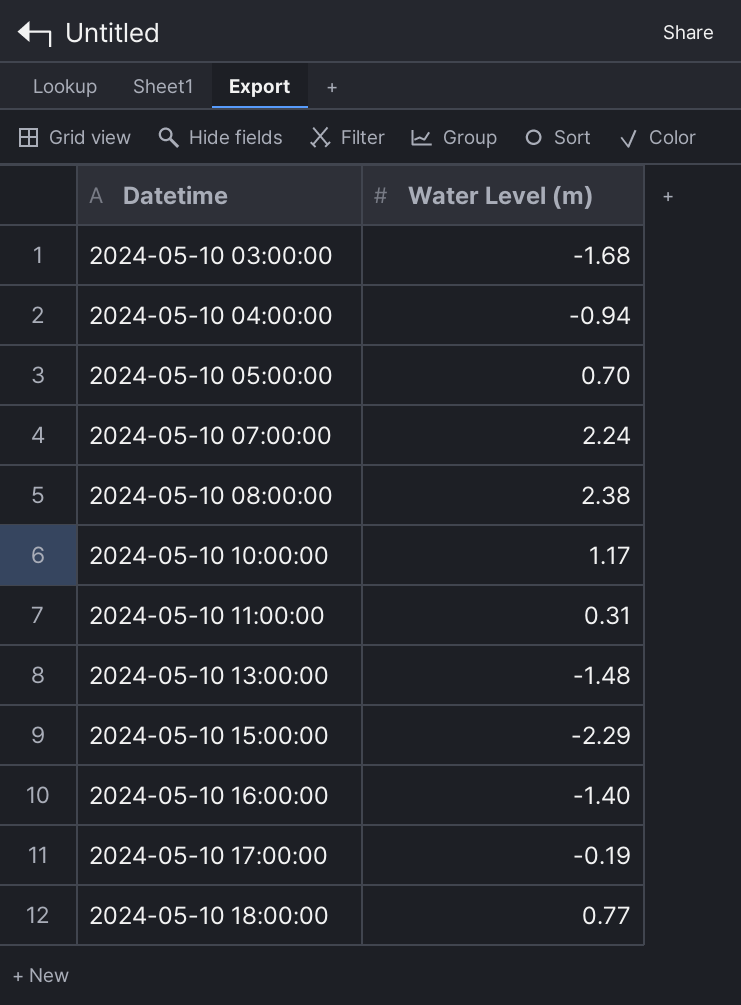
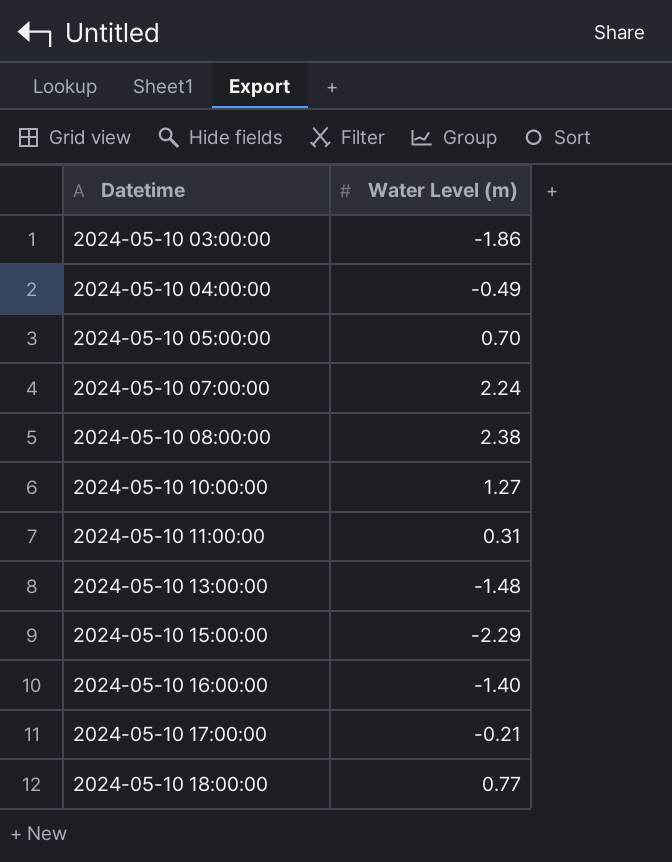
2024-05-10 03:00:00 | Water Level (m): -1.68 -> -1.86
2024-05-10 04:00:00 | Water Level (m): -0.94 -> -0.49
2024-05-10 10:00:00 | Water Level (m): 1.17 -> 1.27
2024-05-10 17:00:00 | Water Level (m): -0.19 -> -0.21

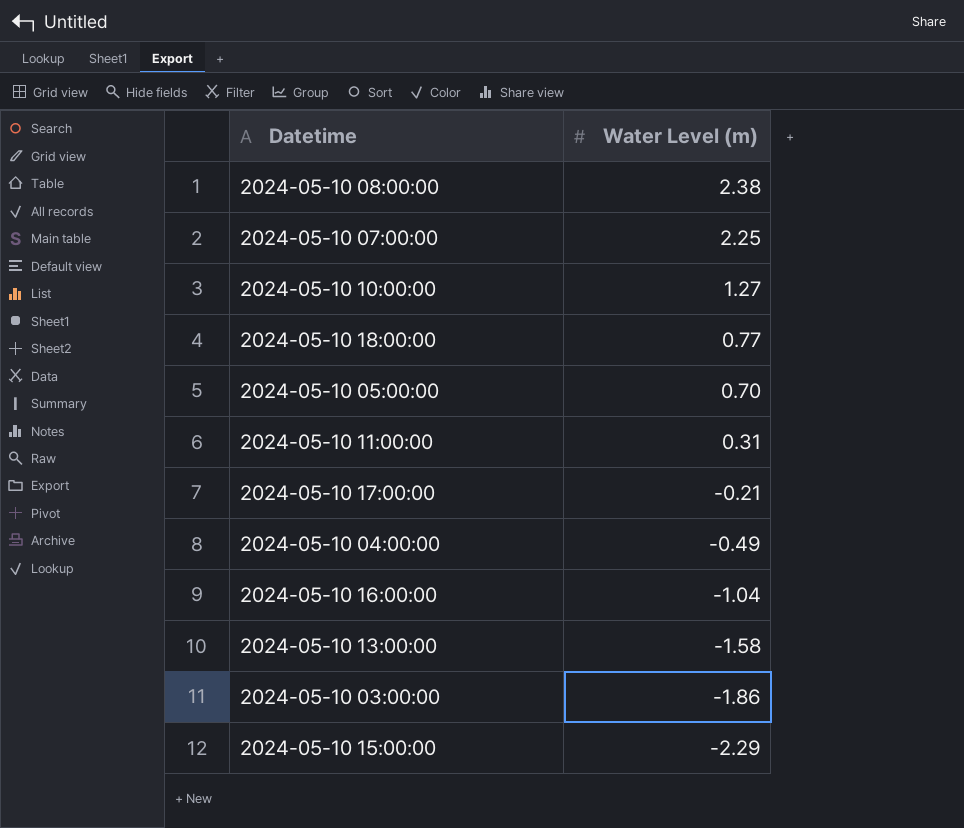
row order: Datetime ascending -> Water Level (m) descending
2024-05-10 07:00:00 | Water Level (m): 2.24 -> 2.25
2024-05-10 16:00:00 | Water Level (m): -1.40 -> -1.04
2024-05-10 13:00:00 | Water Level (m): -1.48 -> -1.58

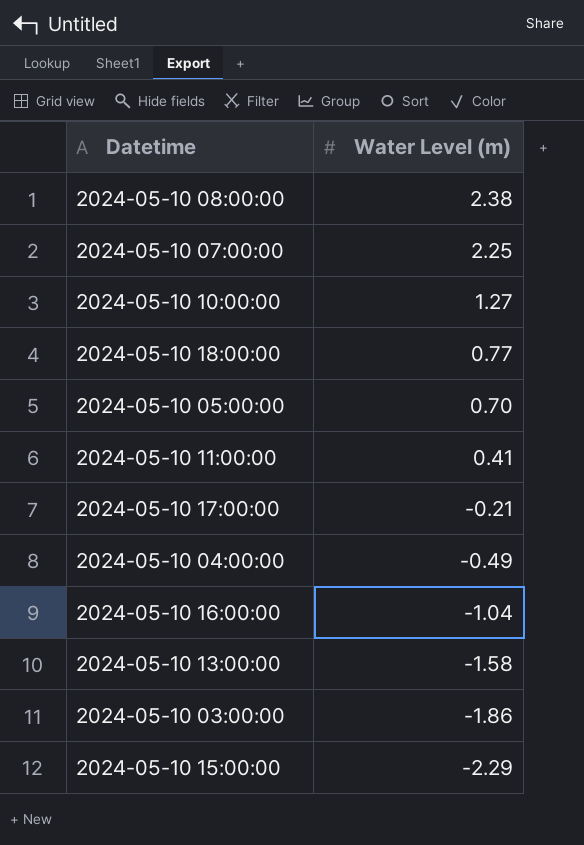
2024-05-10 11:00:00 | Water Level (m): 0.31 -> 0.41

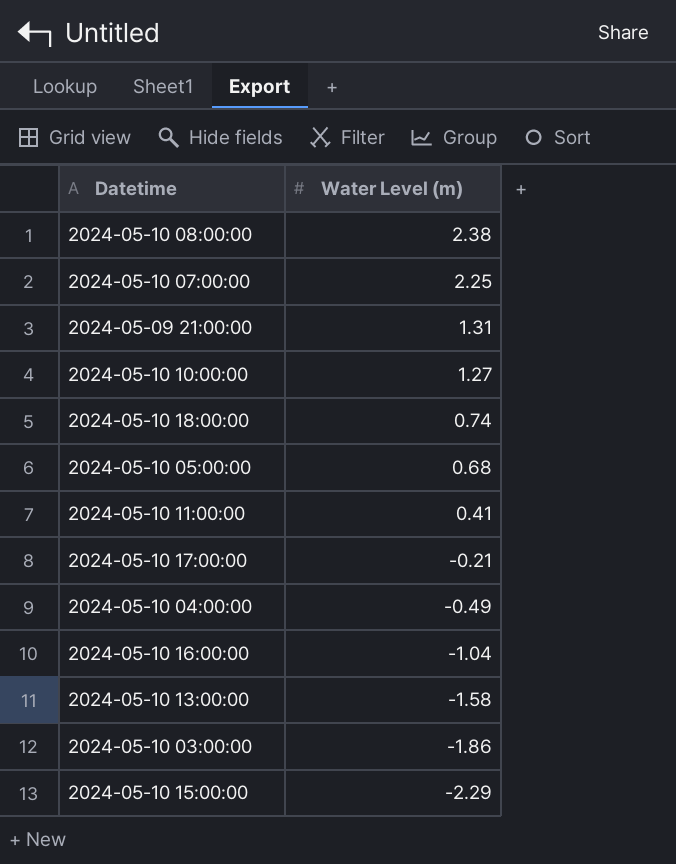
row 2024-05-09 21:00:00: none -> 1.31
2024-05-10 18:00:00 | Water Level (m): 0.77 -> 0.74
2024-05-10 05:00:00 | Water Level (m): 0.70 -> 0.68

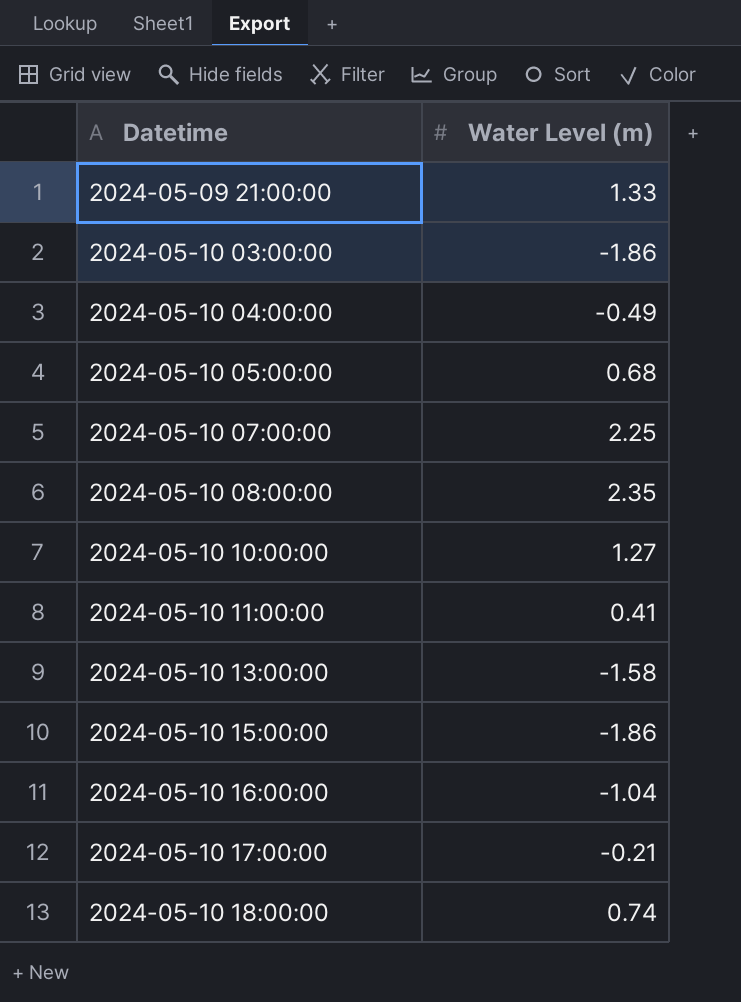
row order: Water Level (m) descending -> Datetime ascending
2024-05-09 21:00:00 | Water Level (m): 1.31 -> 1.33
2024-05-10 08:00:00 | Water Level (m): 2.38 -> 2.35
2024-05-10 15:00:00 | Water Level (m): -2.29 -> -1.86

